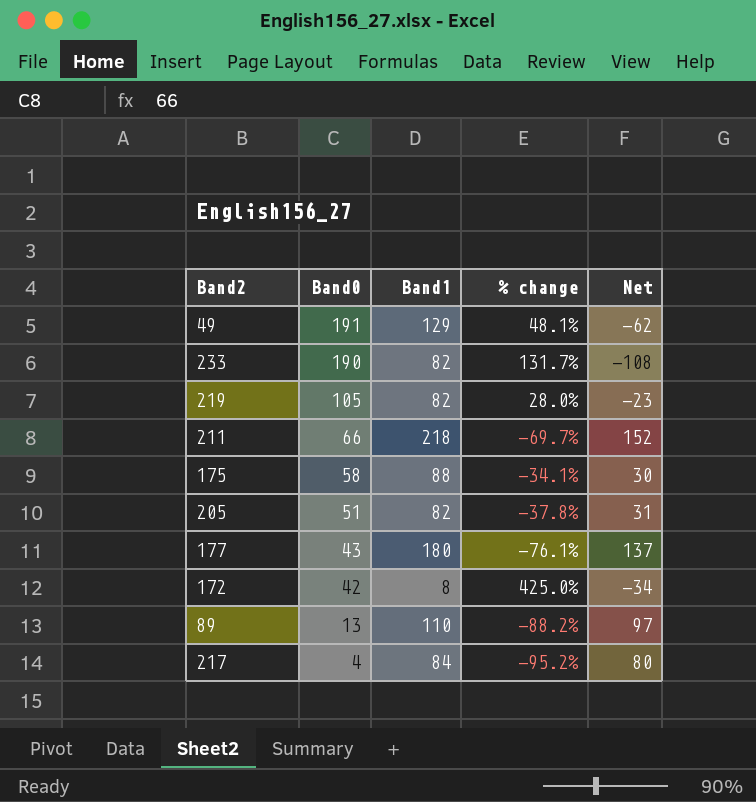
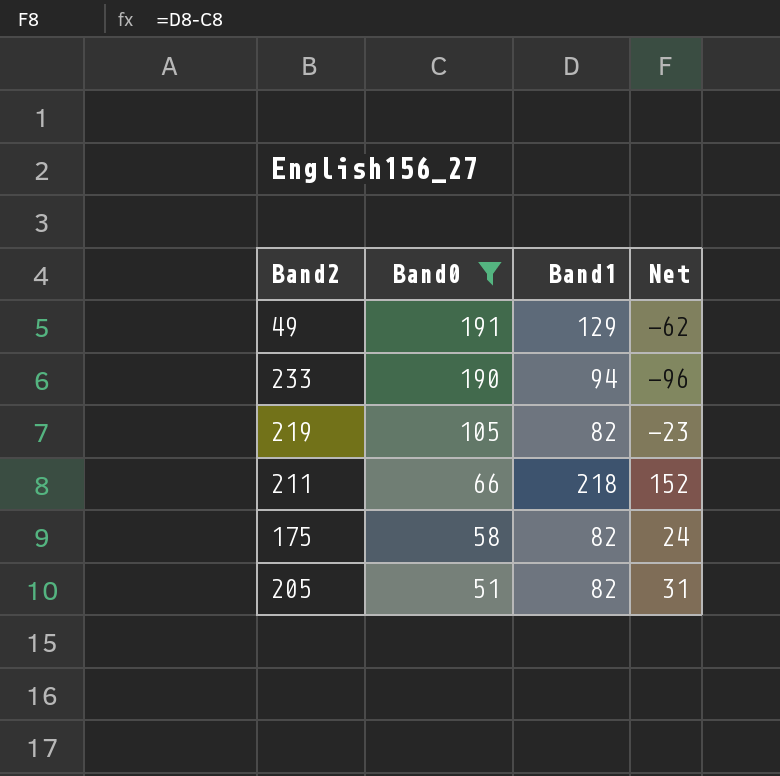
filter: none -> Band0 >= 51
column % change | formula: ([Band0] - [Band1]) / [Band1] -> none
233 | Band1: 82 -> 94
233 | Net: -108 -> -96
175 | Band1: 88 -> 82
175 | Net: 30 -> 24

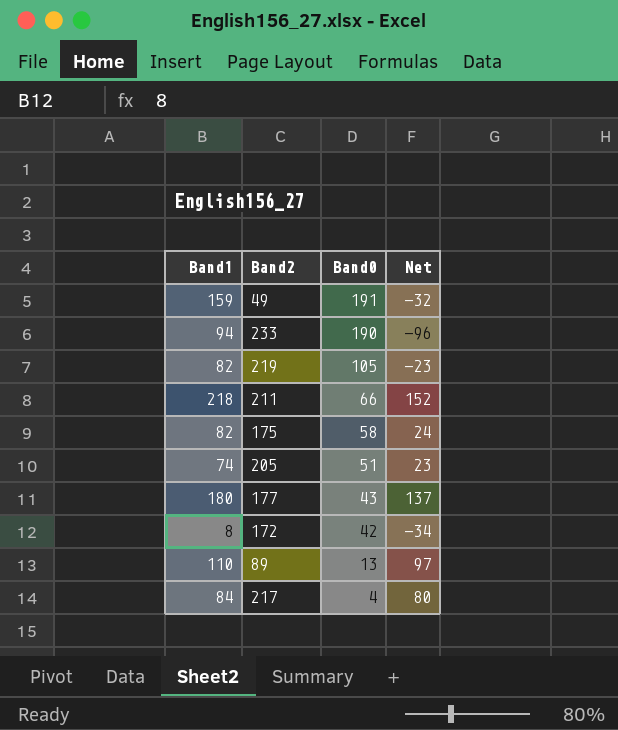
filter: Band0 >= 51 -> none
column Band1 | position: 3 -> 1
49 | Band1: 129 -> 159
49 | Net: -62 -> -32
205 | Band1: 82 -> 74
205 | Net: 31 -> 23

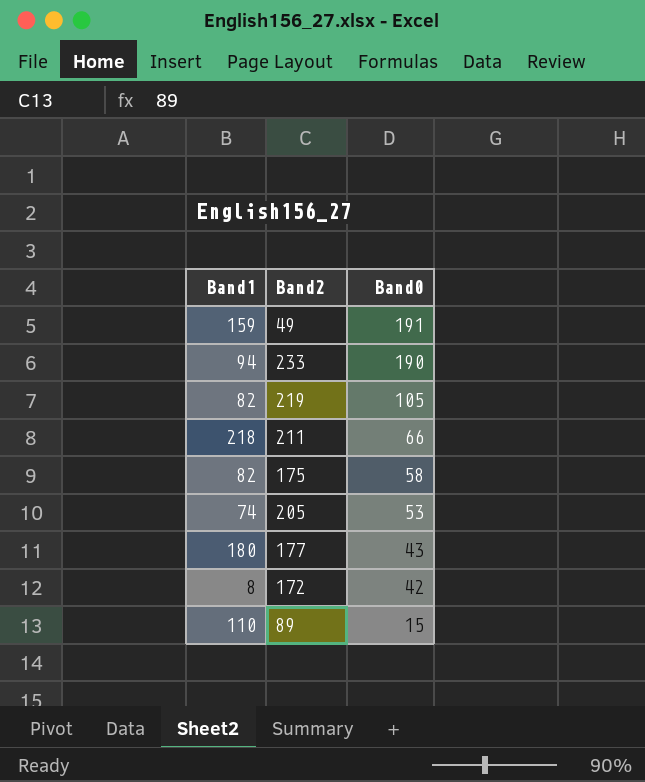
column Net | formula: [Band1] - [Band0] -> none
row 217: 84 | 4 | 80 -> none
205 | Band0: 51 -> 53
89 | Band0: 13 -> 15

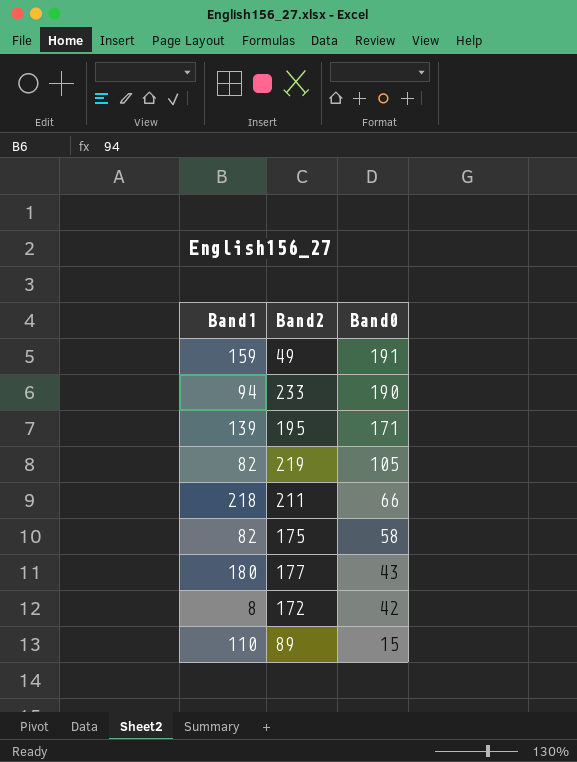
row 205: 74 | 53 -> none
row 195: none -> 139 | 171

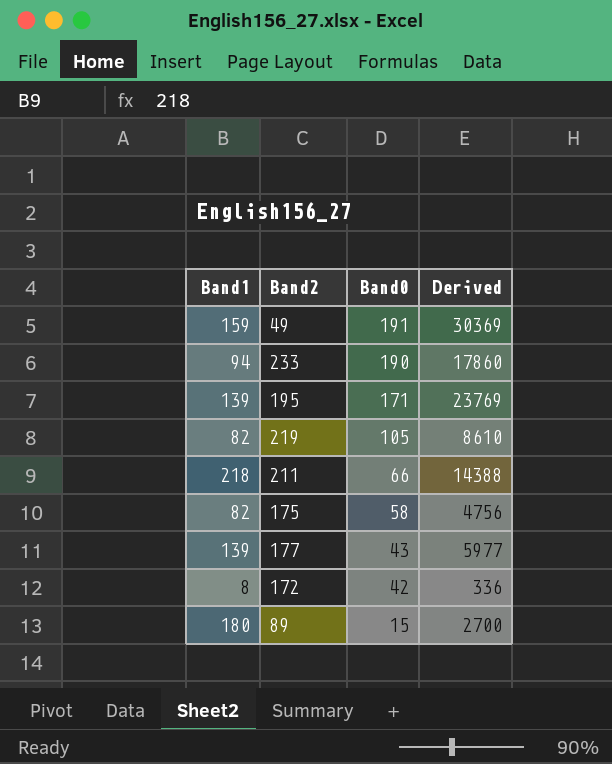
column Derived | formula: none -> [Band1] * [Band0]
177 | Band1: 180 -> 139
89 | Band1: 110 -> 180

